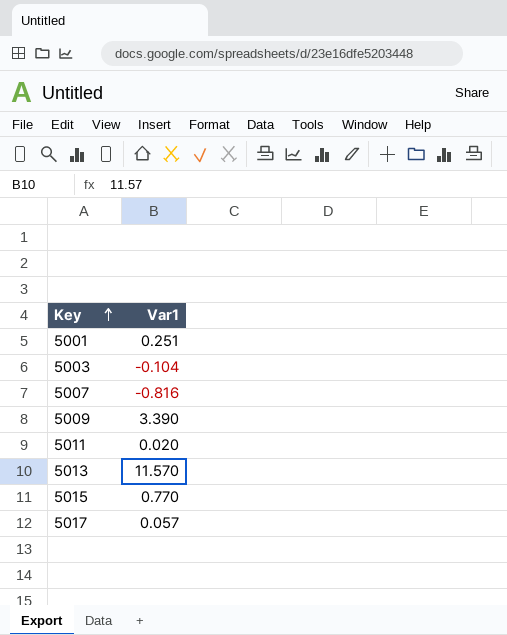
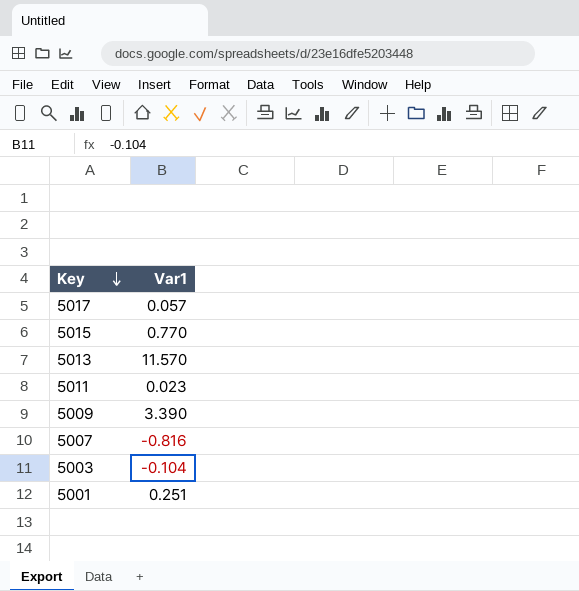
row order: Key ascending -> Key descending
5011 | Var1: 0.020 -> 0.023

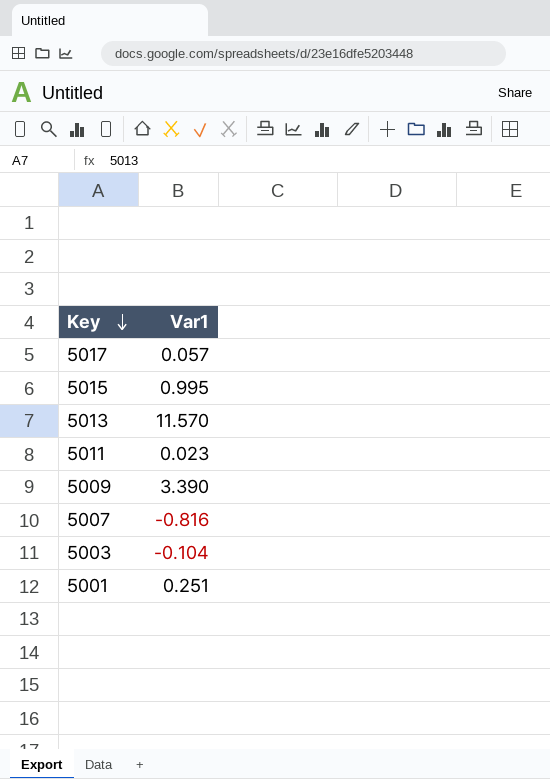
5015 | Var1: 0.770 -> 0.995

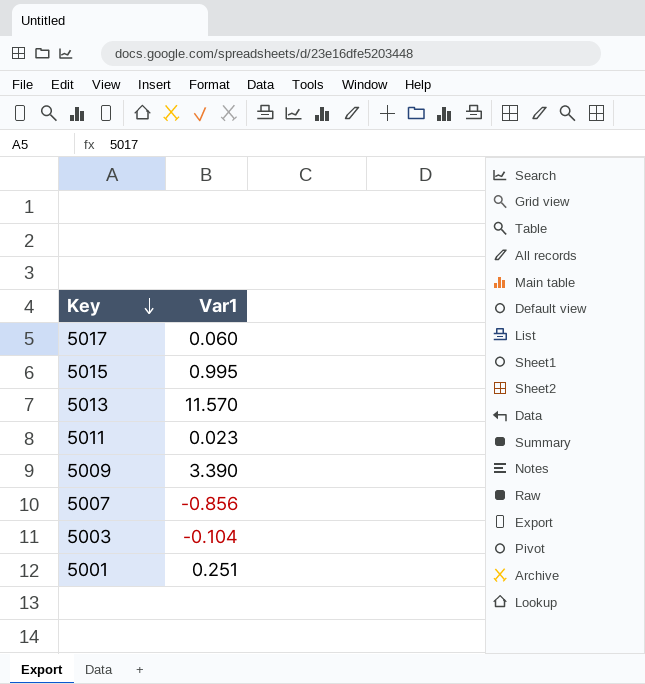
5017 | Var1: 0.057 -> 0.060
5007 | Var1: -0.816 -> -0.856

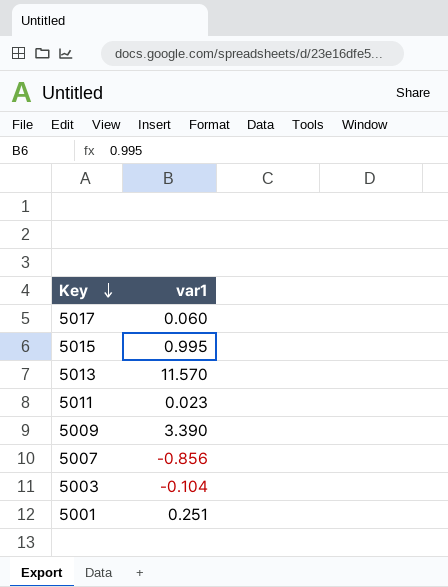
column name: Var1 -> var1

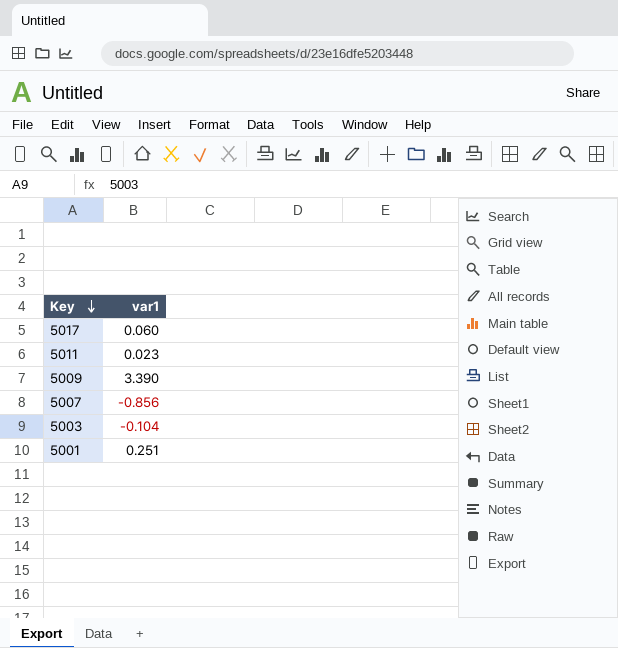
row 5015: 0.995 -> none
row 5013: 11.570 -> none

